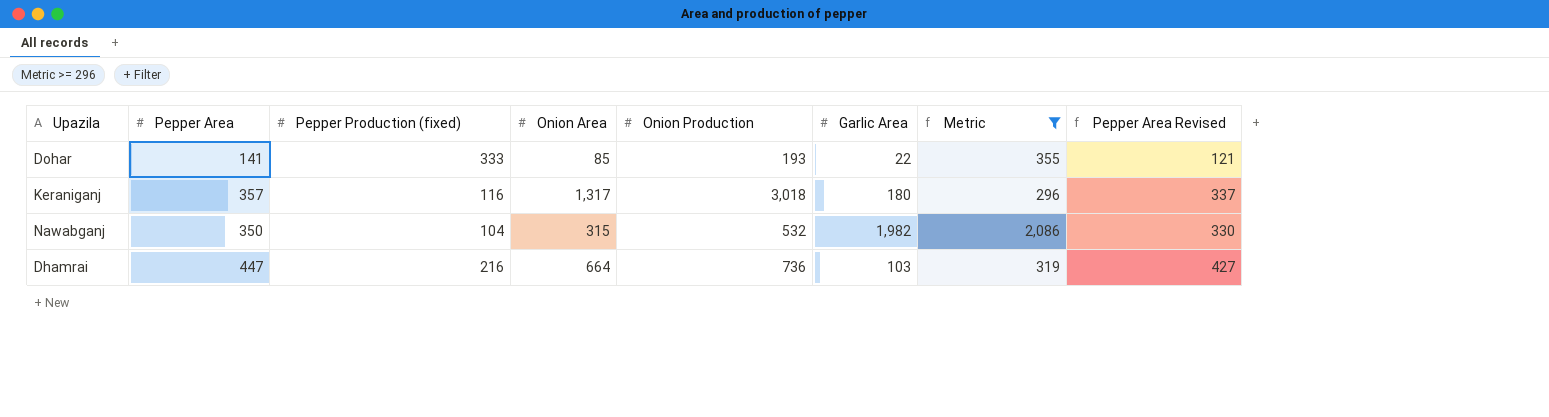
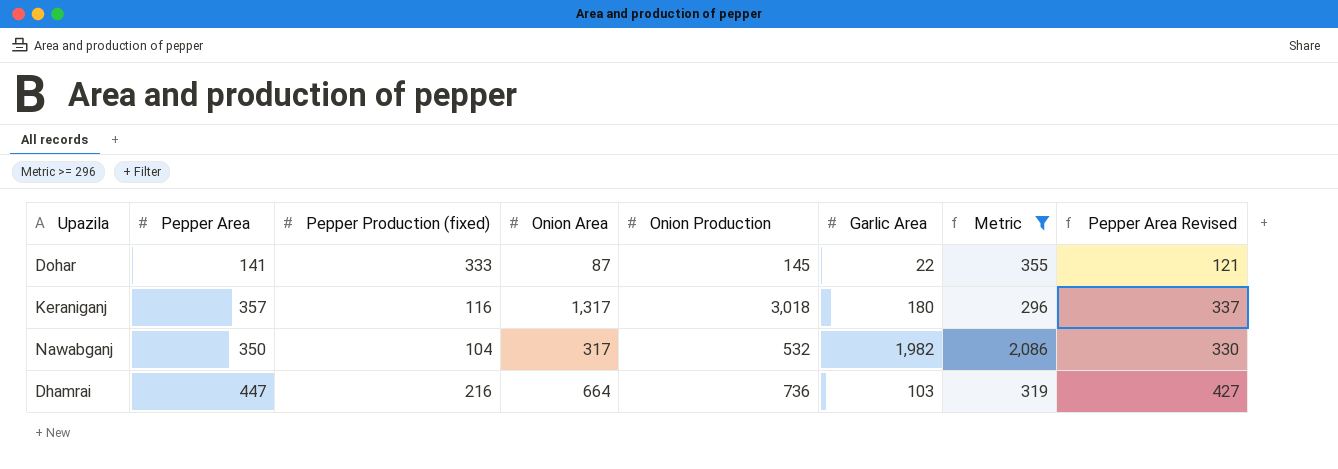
Dohar | Onion Area: 85 -> 87
Dohar | Onion Production: 193 -> 145
Nawabganj | Onion Area: 315 -> 317

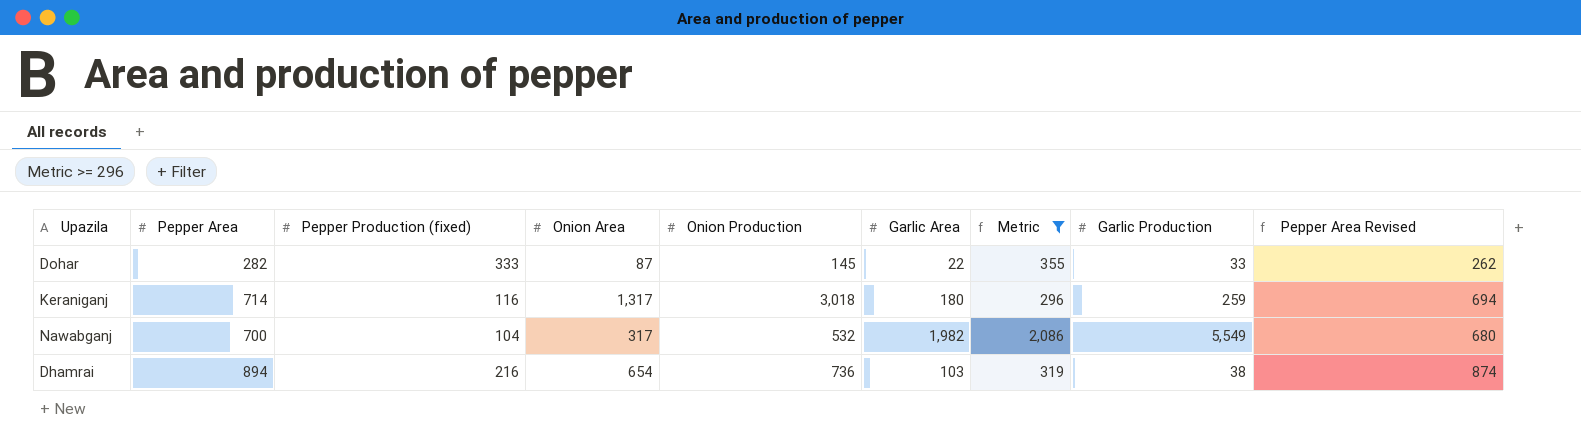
column Garlic Production | position: none -> 8
Dohar | Pepper Area: 141 -> 282
Dohar | Pepper Area Revised: 121 -> 262
Keraniganj | Pepper Area: 357 -> 714
Keraniganj | Pepper Area Revised: 337 -> 694
Nawabganj | Pepper Area: 350 -> 700
Nawabganj | Pepper Area Revised: 330 -> 680
Dhamrai | Pepper Area: 447 -> 894
Dhamrai | Onion Area: 664 -> 654
Dhamrai | Pepper Area Revised: 427 -> 874

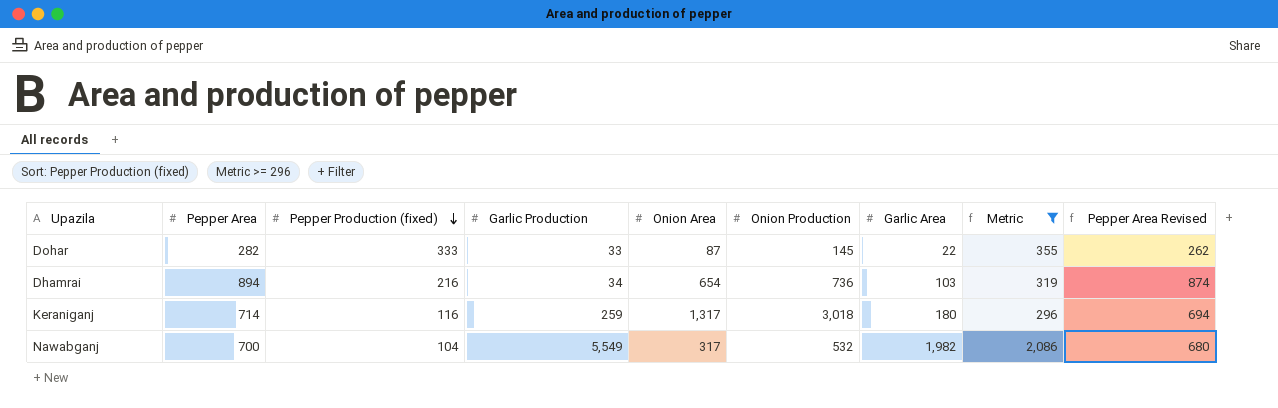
row order: none -> Pepper Production (fixed) descending
column Garlic Production | position: 8 -> 4
Dhamrai | Garlic Production: 38 -> 34

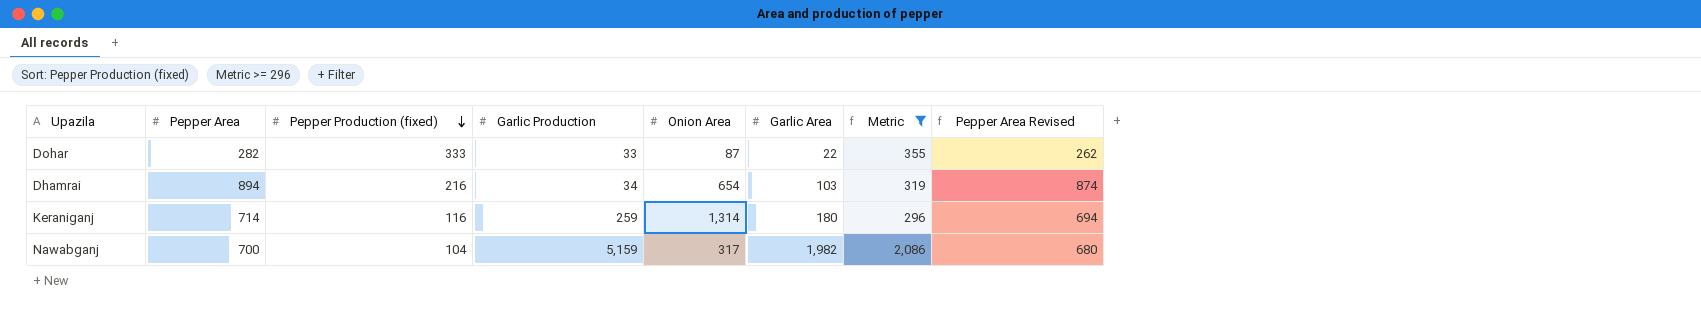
column Onion Production | position: 6 -> none
Keraniganj | Onion Area: 1,317 -> 1,314
Nawabganj | Garlic Production: 5,549 -> 5,159

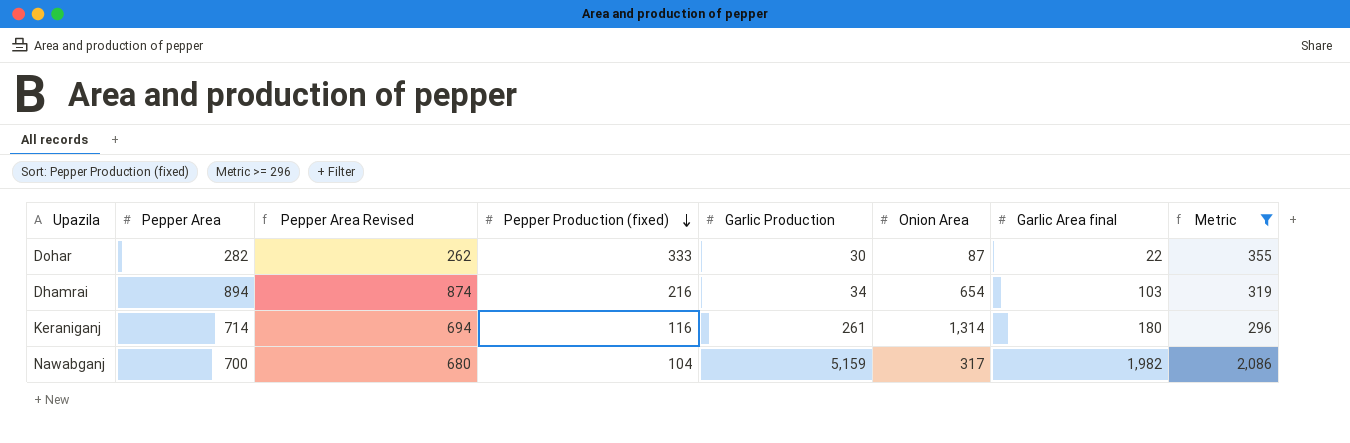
column Pepper Area Revised | position: 8 -> 3
column name: Garlic Area -> Garlic Area final
Dohar | Garlic Production: 33 -> 30
Keraniganj | Garlic Production: 259 -> 261

